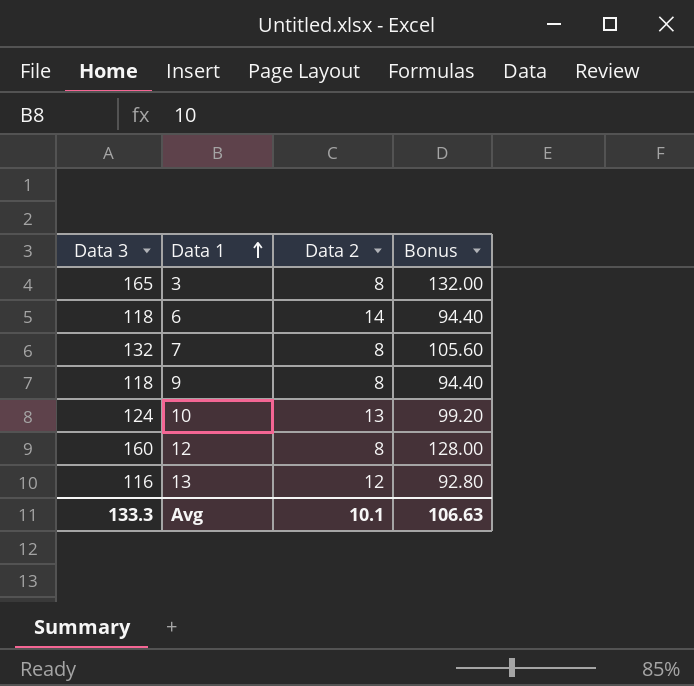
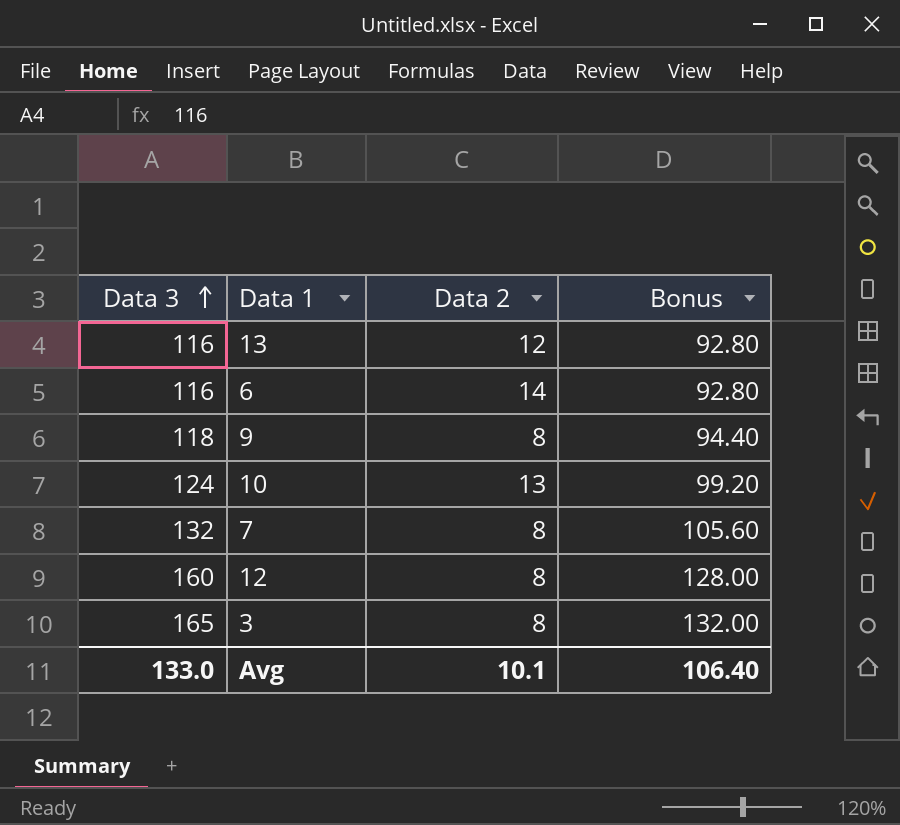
row order: Data 1 ascending -> Data 3 ascending
6 | Data 3: 118 -> 116
6 | Bonus: 94.40 -> 92.80
Avg | Data 3: 133.3 -> 133.0
Avg | Bonus: 106.63 -> 106.40

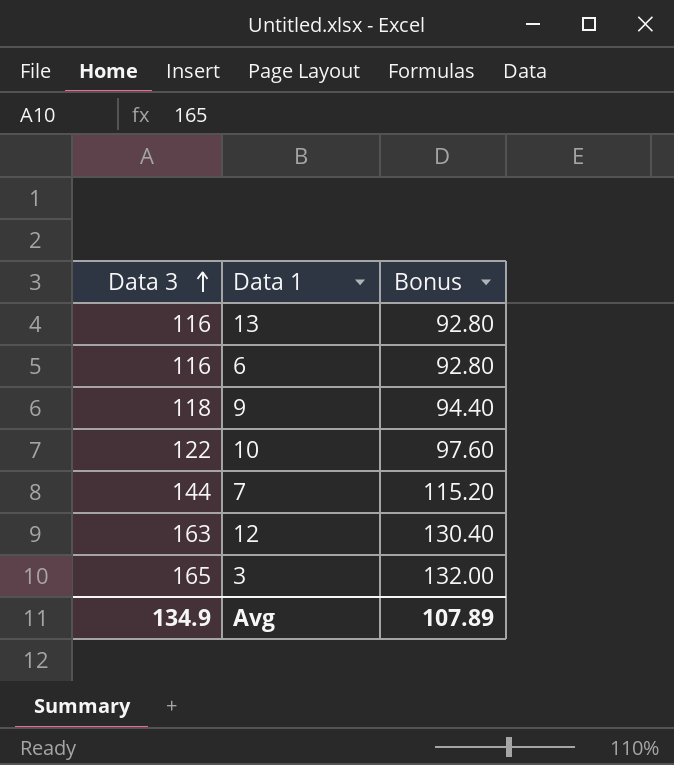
column Data 2 | position: 3 -> none
10 | Data 3: 124 -> 122
10 | Bonus: 99.20 -> 97.60
7 | Data 3: 132 -> 144
7 | Bonus: 105.60 -> 115.20
12 | Data 3: 160 -> 163
12 | Bonus: 128.00 -> 130.40
Avg | Data 3: 133.0 -> 134.9
Avg | Bonus: 106.40 -> 107.89

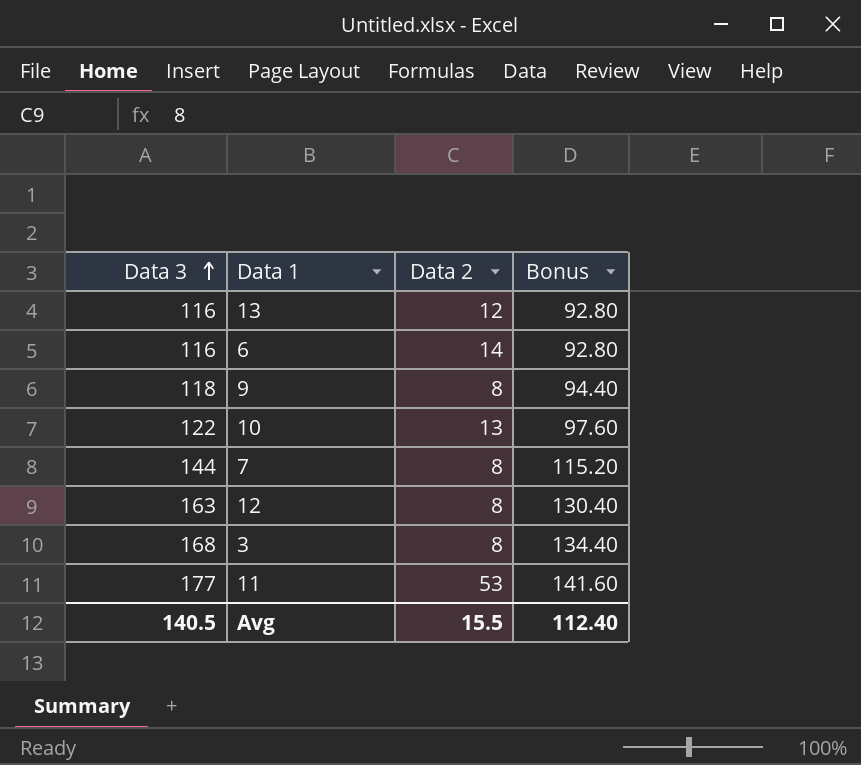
column Data 2 | position: none -> 3
3 | Data 3: 165 -> 168
3 | Bonus: 132.00 -> 134.40
row 11: none -> 177 | 53 | 141.60
Avg | Data 3: 134.9 -> 140.5
Avg | Bonus: 107.89 -> 112.40

